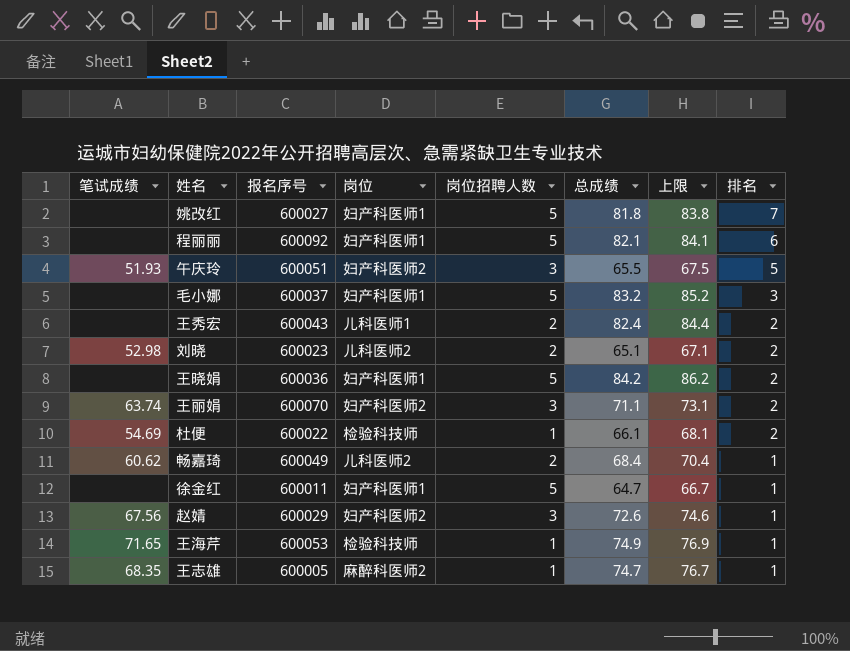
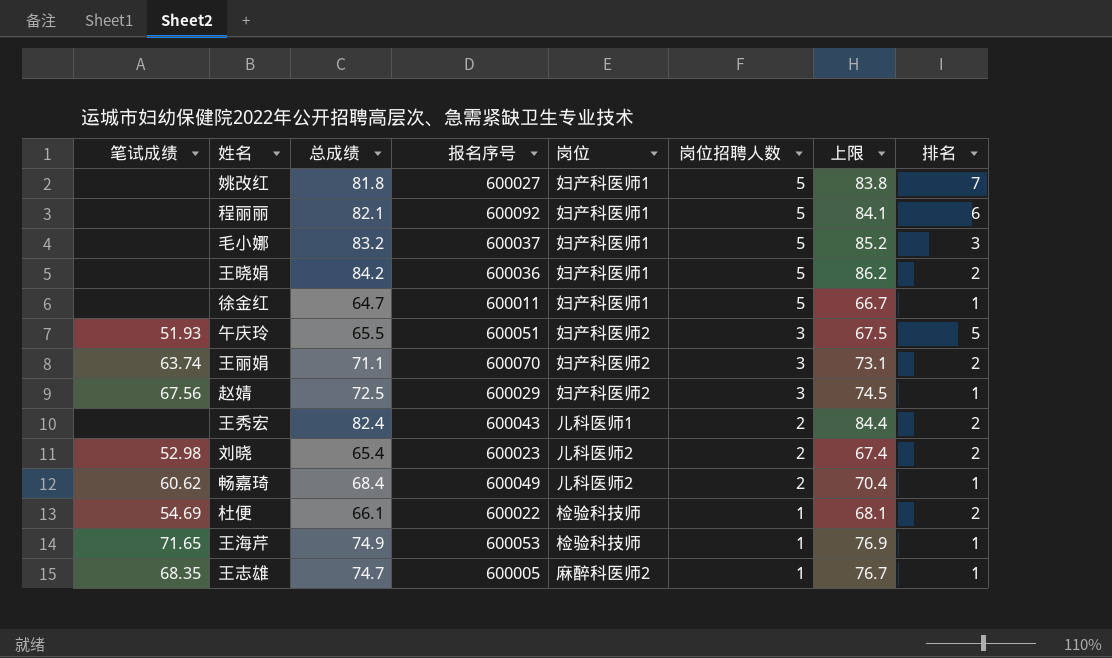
row order: 排名 descending -> 岗位招聘人数 descending
column 总成绩 | position: 6 -> 3
赵婧 | 总成绩: 72.6 -> 72.5
赵婧 | 上限: 74.6 -> 74.5
刘晓 | 总成绩: 65.1 -> 65.4
刘晓 | 上限: 67.1 -> 67.4

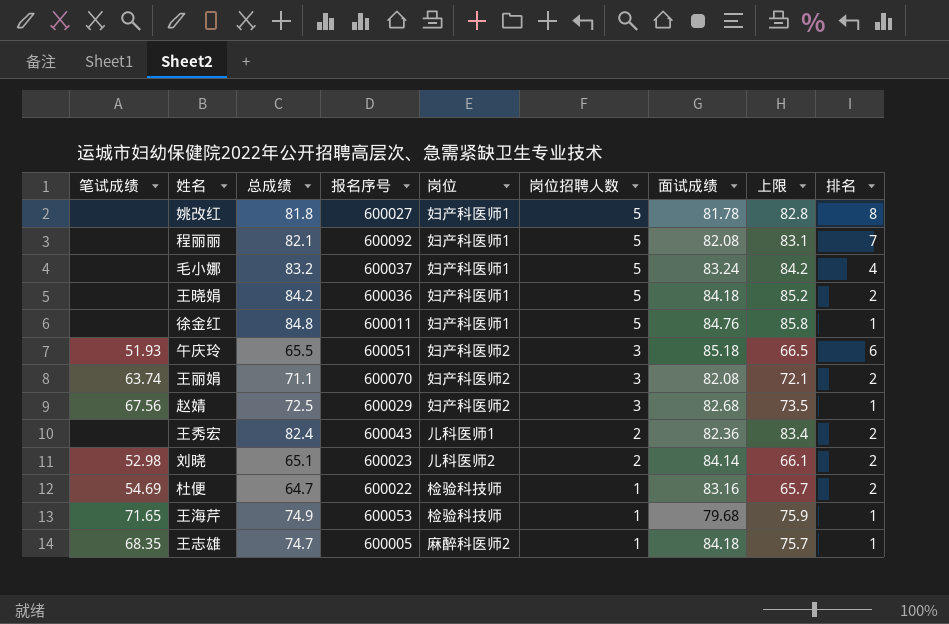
column 面试成绩 | position: none -> 7
column 上限 | formula: [总成绩] + 2 -> [总成绩] + 1
row 畅嘉琦: 60.62 | 68.4 | 600049 | 儿科医师2 | 2 | 70.4 | 1 -> none
姚改红 | 排名: 7 -> 8
程丽丽 | 排名: 6 -> 7
毛小娜 | 排名: 3 -> 4
徐金红 | 总成绩: 64.7 -> 84.8
午庆玲 | 排名: 5 -> 6
刘晓 | 总成绩: 65.4 -> 65.1
杜便 | 总成绩: 66.1 -> 64.7

